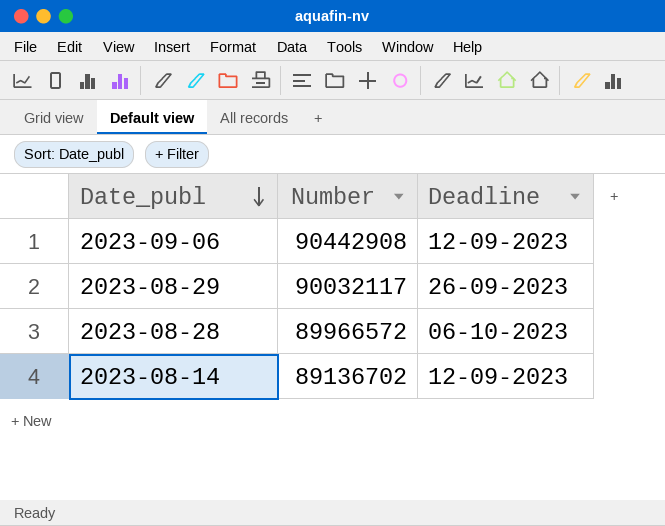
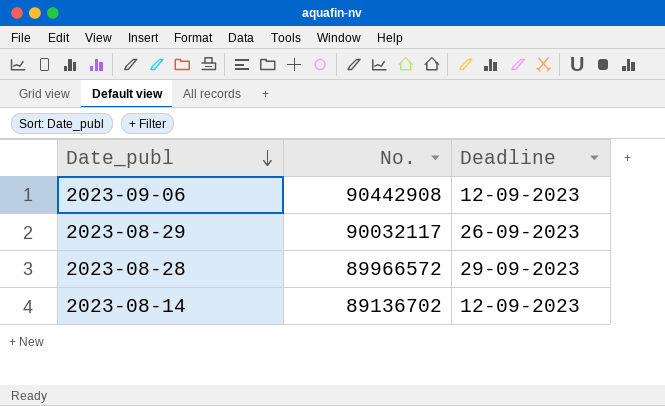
column name: Number -> No.
2023-08-28 | Deadline: 06-10-2023 -> 29-09-2023

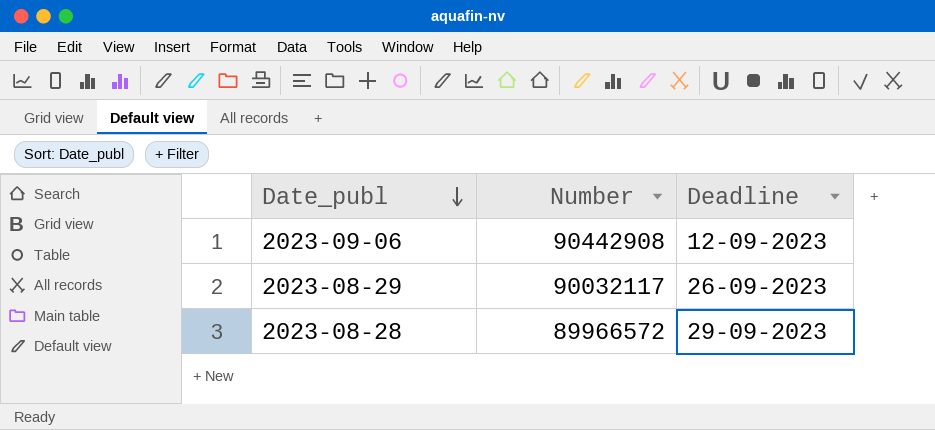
column name: No. -> Number
row 2023-08-14: 89136702 | 12-09-2023 -> none

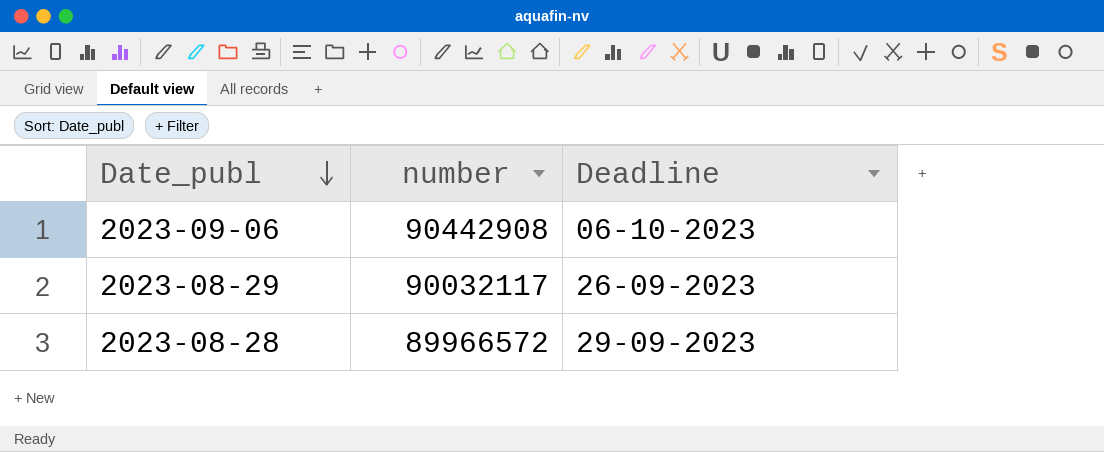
column name: Number -> number
2023-09-06 | Deadline: 12-09-2023 -> 06-10-2023

